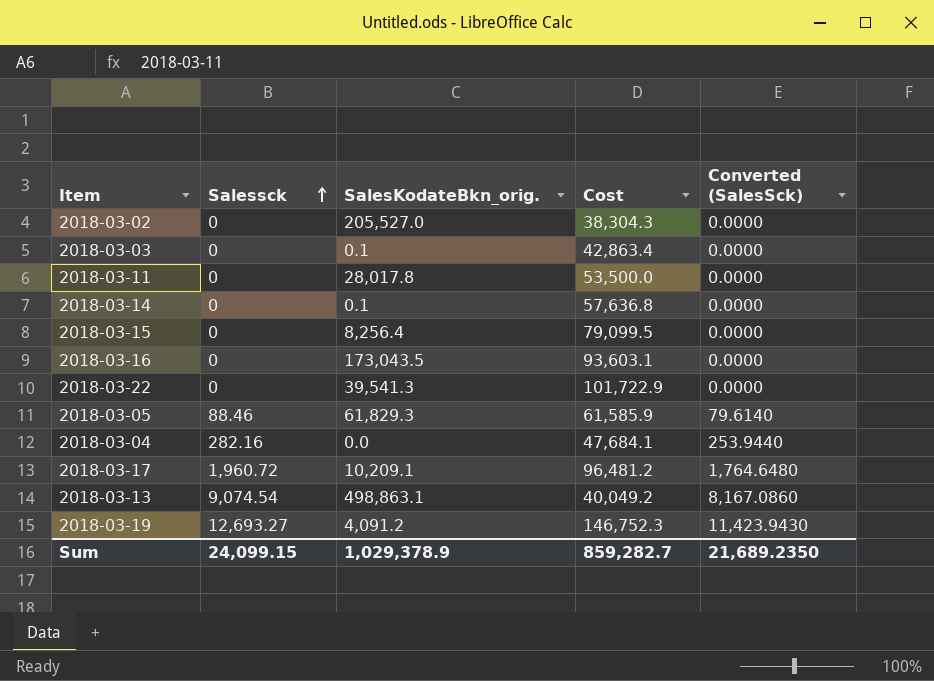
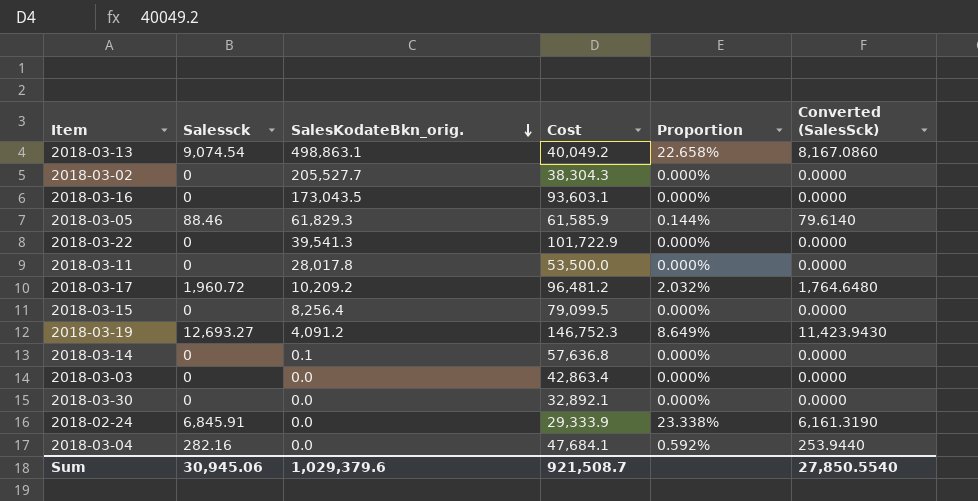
row order: Salessck ascending -> SalesKodateBkn_orig. descending
column Proportion | formula: none -> [Salessck] / [Cost]
2018-03-02 | SalesKodateBkn_orig.: 205,527.0 -> 205,527.7
2018-03-17 | SalesKodateBkn_orig.: 10,209.1 -> 10,209.2
2018-03-03 | SalesKodateBkn_orig.: 0.1 -> 0.0
row 2018-03-30: none -> 0 | 0.0 | 32,892.1 | 0.000% | 0.0000
row 2018-02-24: none -> 6,845.91 | 0.0 | 29,333.9 | 23.338% | 6,161.3190
Sum | Salessck: 24,099.15 -> 30,945.06
Sum | SalesKodateBkn_orig.: 1,029,378.9 -> 1,029,379.6
Sum | Cost: 859,282.7 -> 921,508.7
Sum | Converted (SalesSck): 21,689.2350 -> 27,850.5540

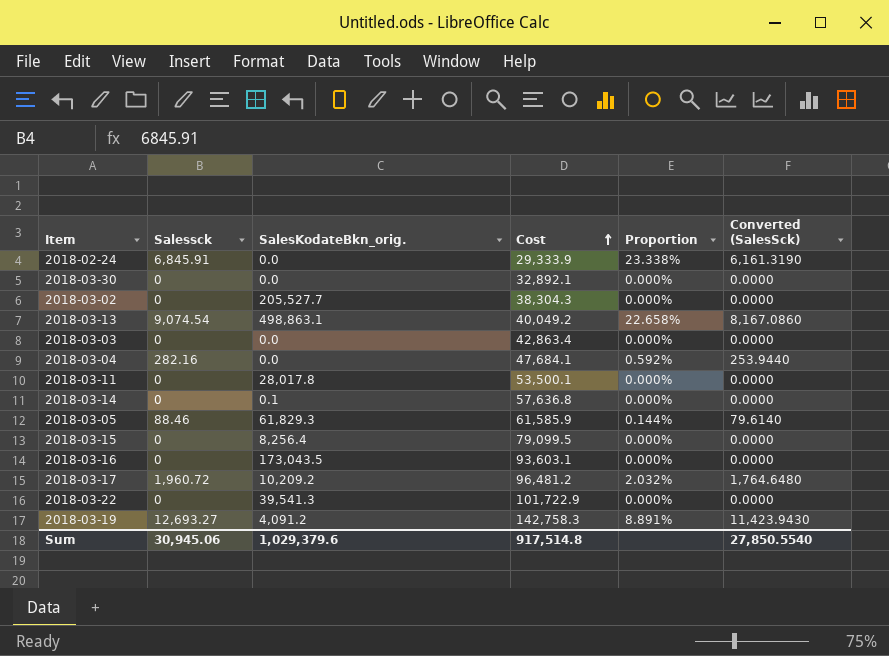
row order: SalesKodateBkn_orig. descending -> Cost ascending
2018-03-11 | Cost: 53,500.0 -> 53,500.1
2018-03-19 | Cost: 146,752.3 -> 142,758.3
2018-03-19 | Proportion: 8.649% -> 8.891%
Sum | Cost: 921,508.7 -> 917,514.8

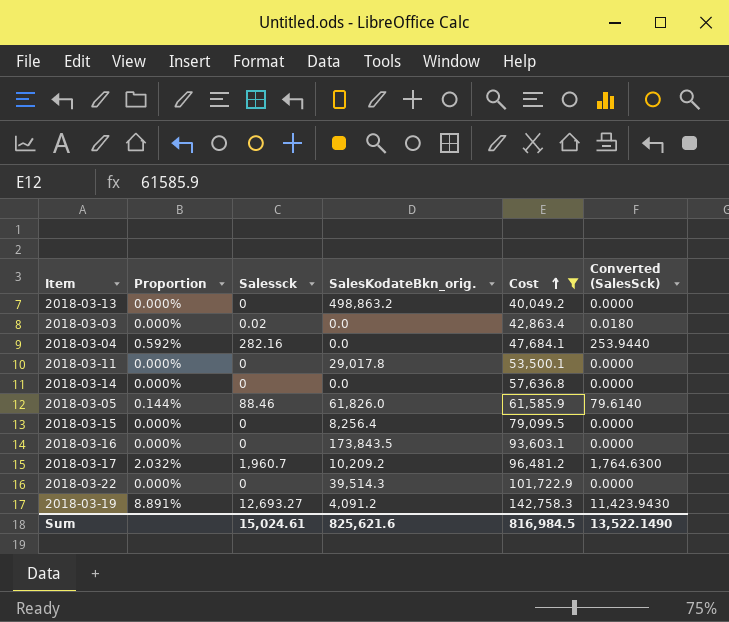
filter: none -> Cost >= 40,049.2
column Proportion | position: 5 -> 2
2018-03-13 | Proportion: 22.658% -> 0.000%
2018-03-13 | Salessck: 9,074.54 -> 0
2018-03-13 | SalesKodateBkn_orig.: 498,863.1 -> 498,863.2
2018-03-13 | Converted (SalesSck): 8,167.0860 -> 0.0000
2018-03-03 | Salessck: 0 -> 0.02
2018-03-03 | Converted (SalesSck): 0.0000 -> 0.0180
2018-03-11 | SalesKodateBkn_orig.: 28,017.8 -> 29,017.8
2018-03-14 | SalesKodateBkn_orig.: 0.1 -> 0.0
2018-03-05 | SalesKodateBkn_orig.: 61,829.3 -> 61,826.0
2018-03-16 | SalesKodateBkn_orig.: 173,043.5 -> 173,843.5
2018-03-17 | Salessck: 1,960.72 -> 1,960.7
2018-03-17 | Converted (SalesSck): 1,764.6480 -> 1,764.6300
2018-03-22 | SalesKodateBkn_orig.: 39,541.3 -> 39,514.3
Sum | Salessck: 30,945.06 -> 15,024.61
Sum | SalesKodateBkn_orig.: 1,029,379.6 -> 825,621.6
Sum | Cost: 917,514.8 -> 816,984.5
Sum | Converted (SalesSck): 27,850.5540 -> 13,522.1490

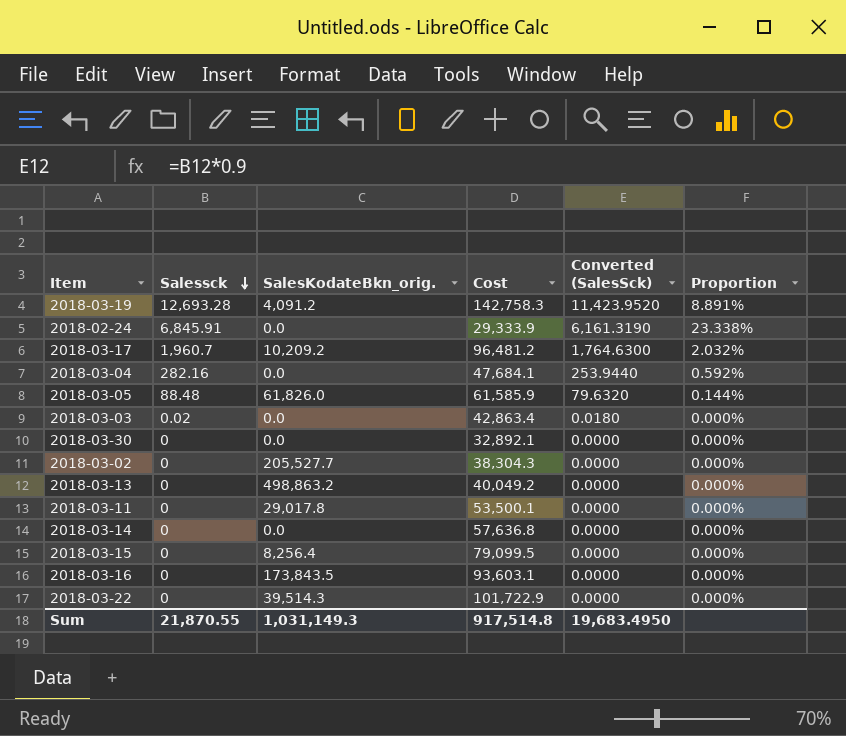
filter: Cost >= 40,049.2 -> none
row order: Cost ascending -> Salessck descending
column Proportion | position: 2 -> 6
2018-03-19 | Salessck: 12,693.27 -> 12,693.28
2018-03-19 | Converted (SalesSck): 11,423.9430 -> 11,423.9520
2018-03-05 | Salessck: 88.46 -> 88.48
2018-03-05 | Converted (SalesSck): 79.6140 -> 79.6320
Sum | Salessck: 15,024.61 -> 21,870.55
Sum | SalesKodateBkn_orig.: 825,621.6 -> 1,031,149.3
Sum | Cost: 816,984.5 -> 917,514.8
Sum | Converted (SalesSck): 13,522.1490 -> 19,683.4950

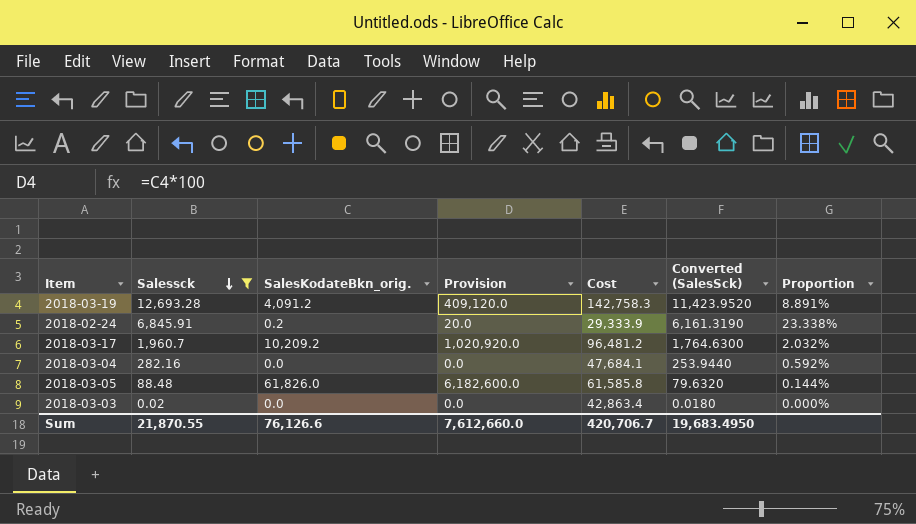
filter: none -> Salessck != 0
column Provision | formula: none -> [SalesKodateBkn_orig.] * 100
2018-02-24 | SalesKodateBkn_orig.: 0.0 -> 0.2
2018-03-05 | Cost: 61,585.9 -> 61,585.8
Sum | SalesKodateBkn_orig.: 1,031,149.3 -> 76,126.6
Sum | Cost: 917,514.8 -> 420,706.7

